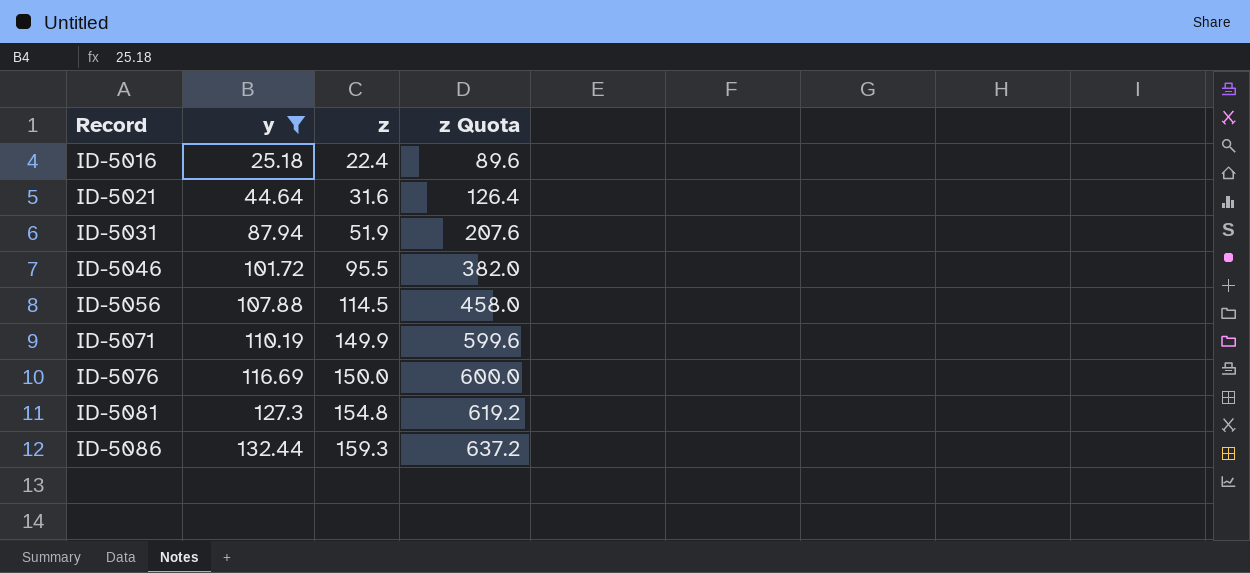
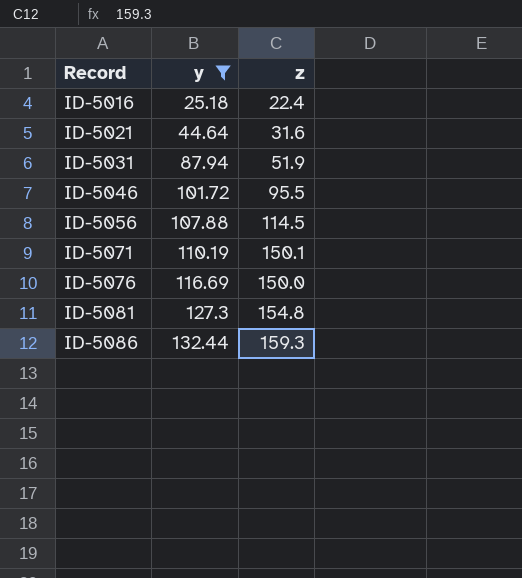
column z Quota | formula: [z] * 4 -> none
ID-5071 | z: 149.9 -> 150.1

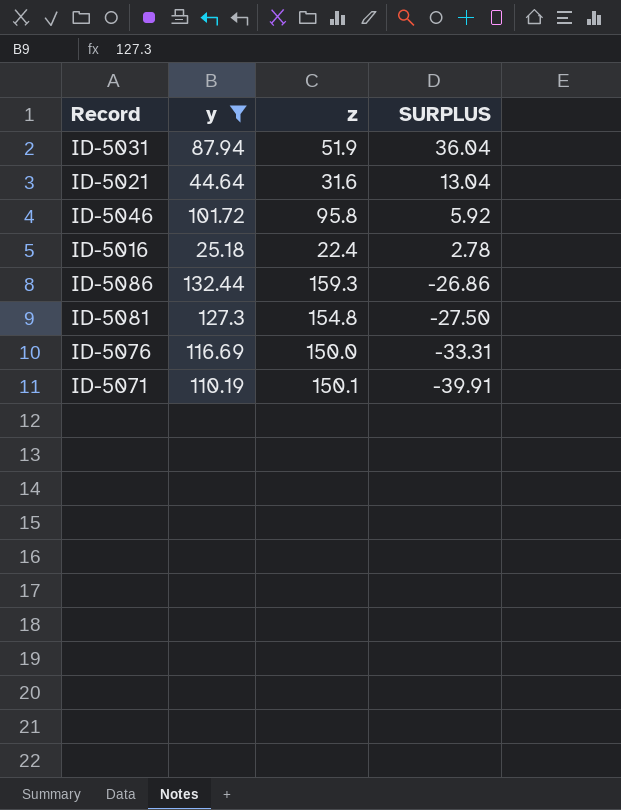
row order: Record ascending -> SURPLUS descending
column SURPLUS | formula: none -> [y] - [z]
row ID-5056: 107.88 | 114.5 -> none
ID-5046 | z: 95.5 -> 95.8

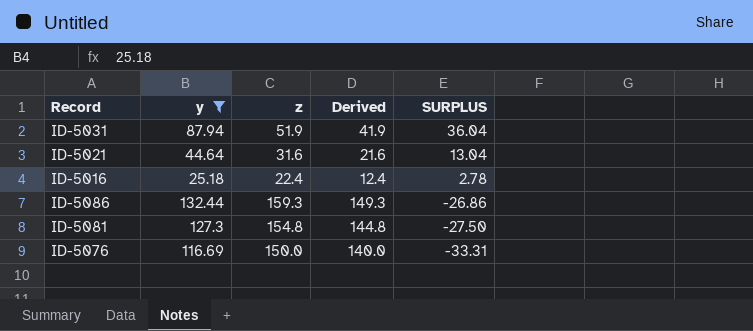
column Derived | formula: none -> [z] - 10
row ID-5046: 101.72 | 95.8 | 5.92 -> none
row ID-5071: 110.19 | 150.1 | -39.91 -> none

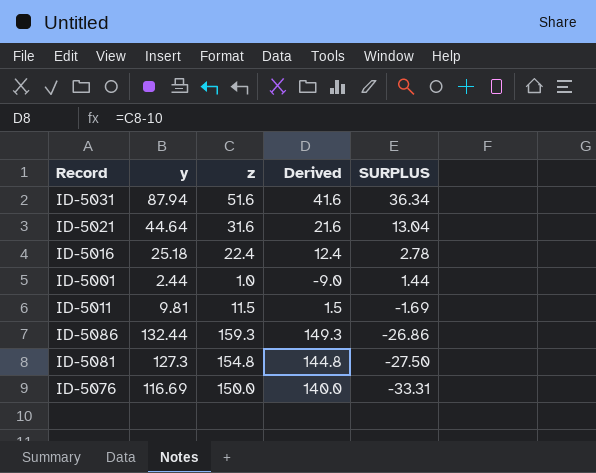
filter: y >= 25.18 -> none
ID-5031 | z: 51.9 -> 51.6
ID-5031 | Derived: 41.9 -> 41.6
ID-5031 | SURPLUS: 36.04 -> 36.34

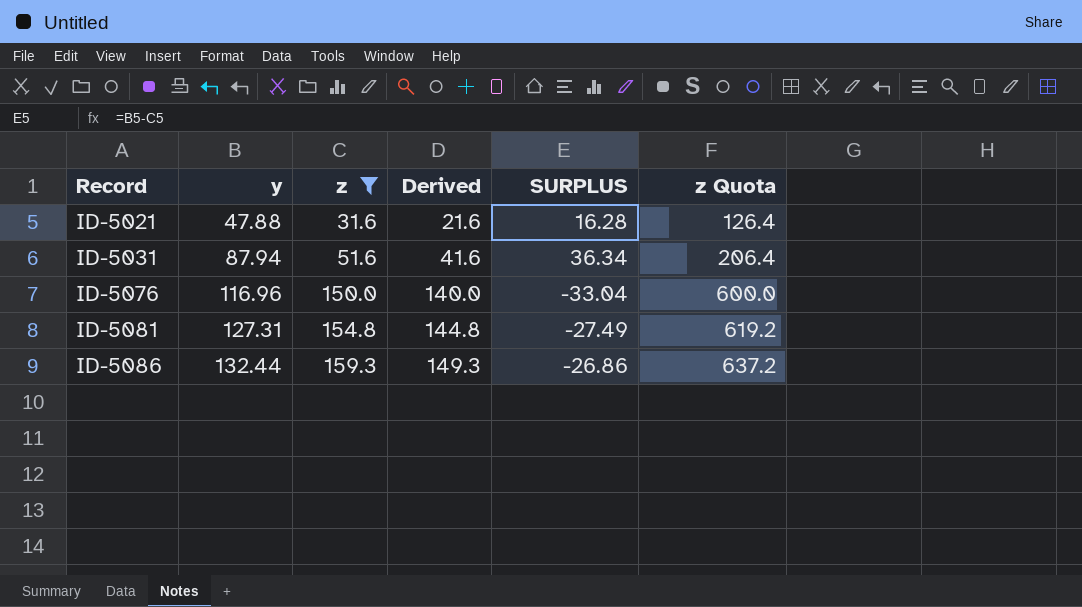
filter: none -> z >= 31.6
row order: SURPLUS descending -> Record ascending
column z Quota | formula: none -> [z] * 4
ID-5021 | y: 44.64 -> 47.88
ID-5021 | SURPLUS: 13.04 -> 16.28
ID-5076 | y: 116.69 -> 116.96
ID-5076 | SURPLUS: -33.31 -> -33.04
ID-5081 | y: 127.3 -> 127.31
ID-5081 | SURPLUS: -27.50 -> -27.49

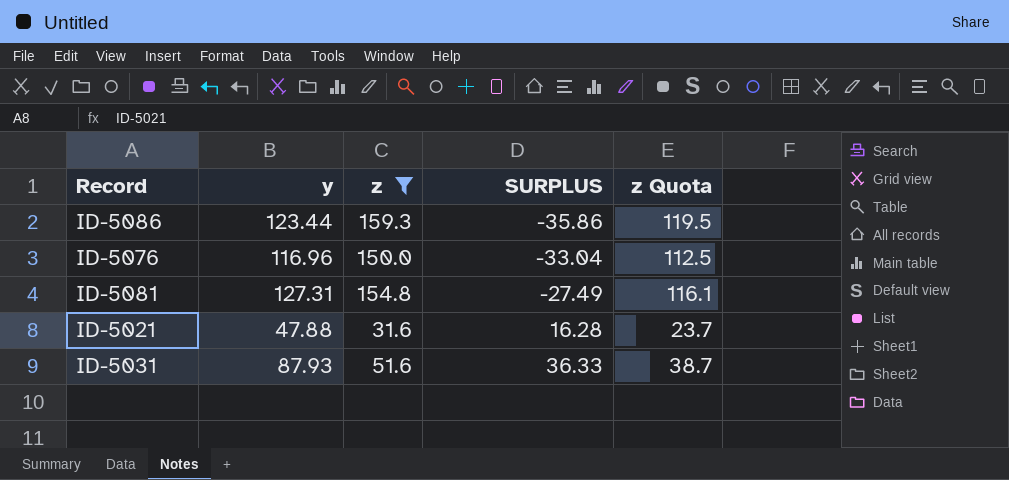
row order: Record ascending -> SURPLUS ascending
column Derived | formula: [z] - 10 -> none
column z Quota | formula: [z] * 4 -> [z] * 0.75
ID-5086 | y: 132.44 -> 123.44
ID-5086 | SURPLUS: -26.86 -> -35.86
ID-5031 | y: 87.94 -> 87.93
ID-5031 | SURPLUS: 36.34 -> 36.33

